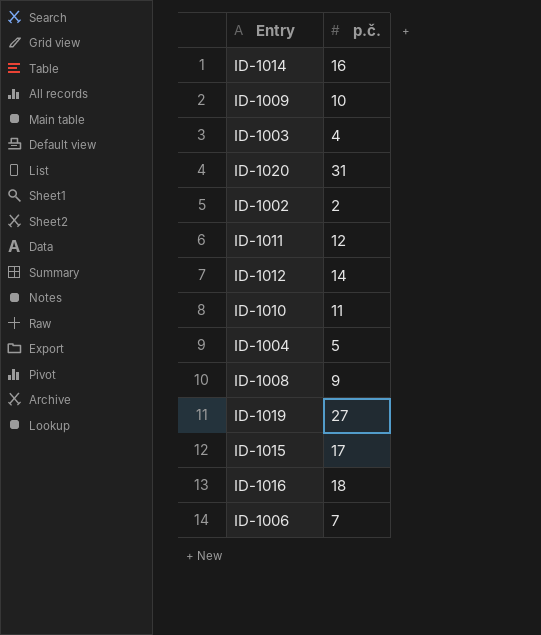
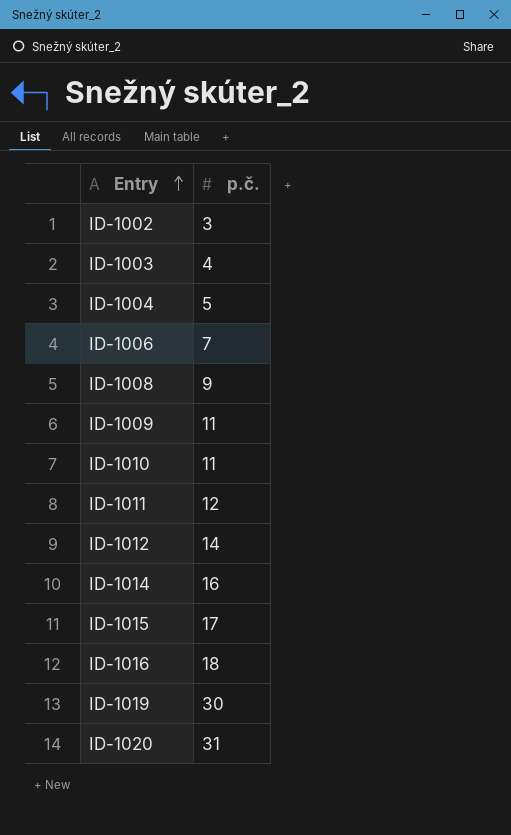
row order: none -> Entry ascending
ID-1002 | p.č.: 2 -> 3
ID-1009 | p.č.: 10 -> 11
ID-1019 | p.č.: 27 -> 30

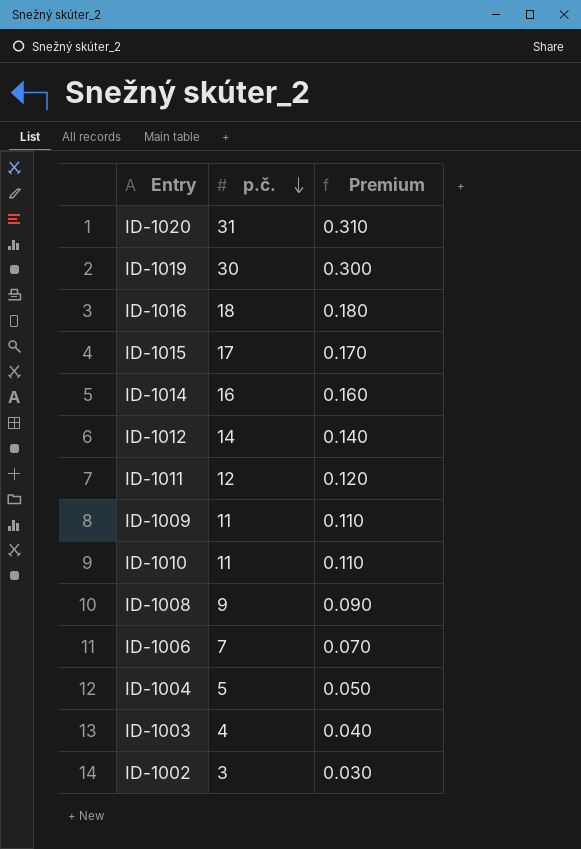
row order: Entry ascending -> p.č. descending
column Premium | formula: none -> [p.č.] * 0.01

